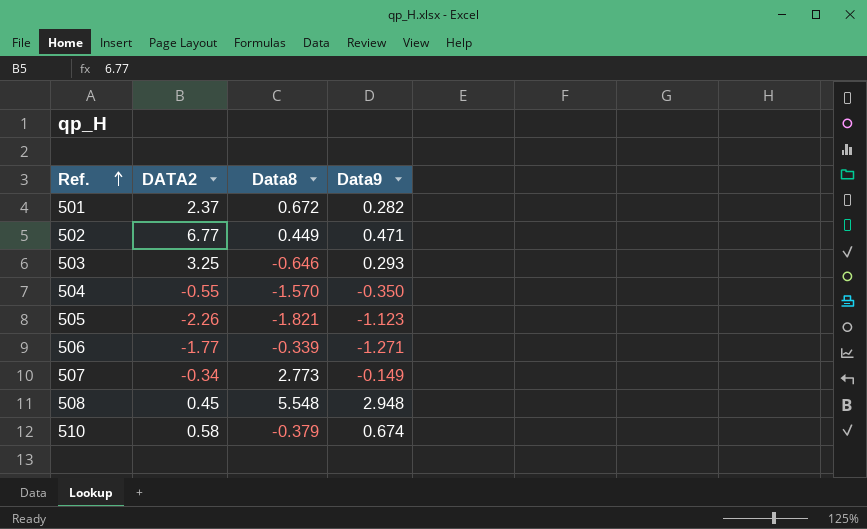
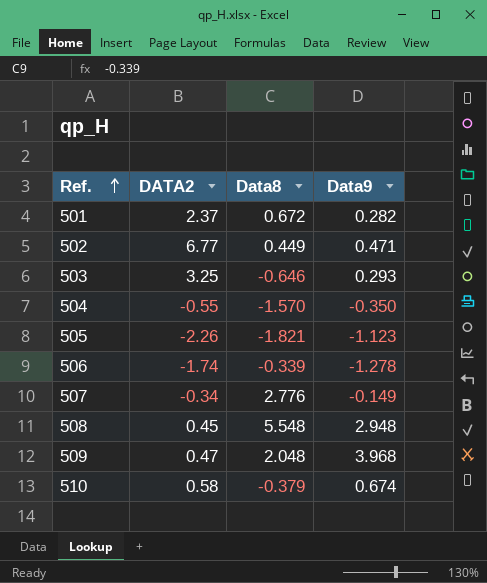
506 | DATA2: -1.77 -> -1.74
506 | Data9: -1.271 -> -1.278
507 | Data8: 2.773 -> 2.776
row 509: none -> 0.47 | 2.048 | 3.968

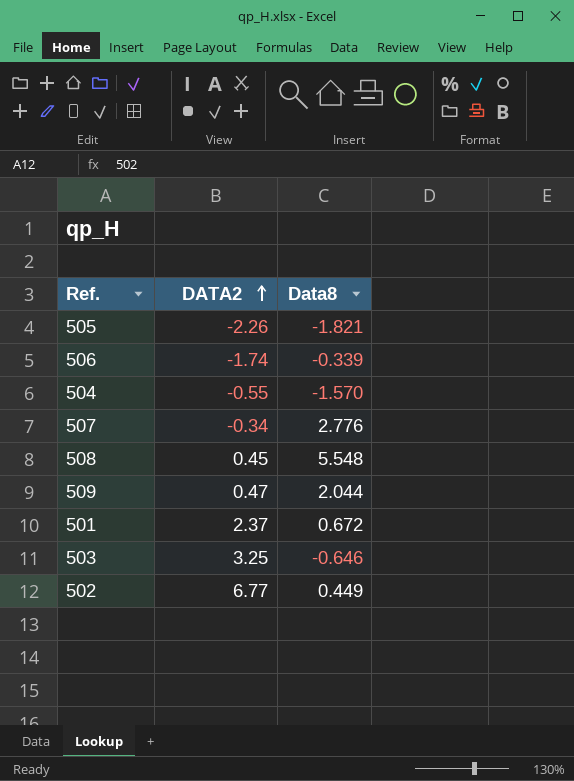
row order: Ref. ascending -> DATA2 ascending
column Data9 | position: 4 -> none
row 510: 0.58 | -0.379 | 0.674 -> none
509 | Data8: 2.048 -> 2.044

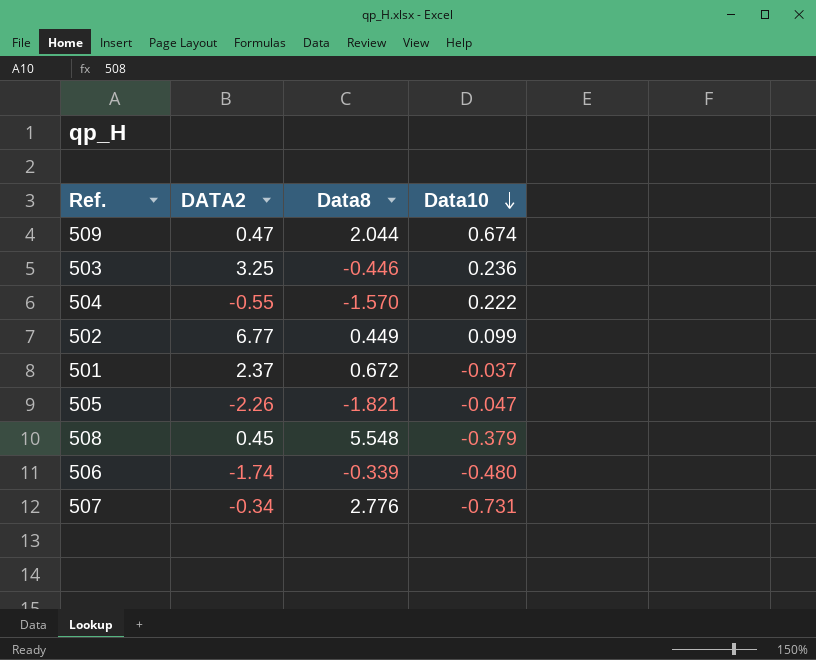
row order: DATA2 ascending -> Data10 descending
column Data10 | position: none -> 4
503 | Data8: -0.646 -> -0.446

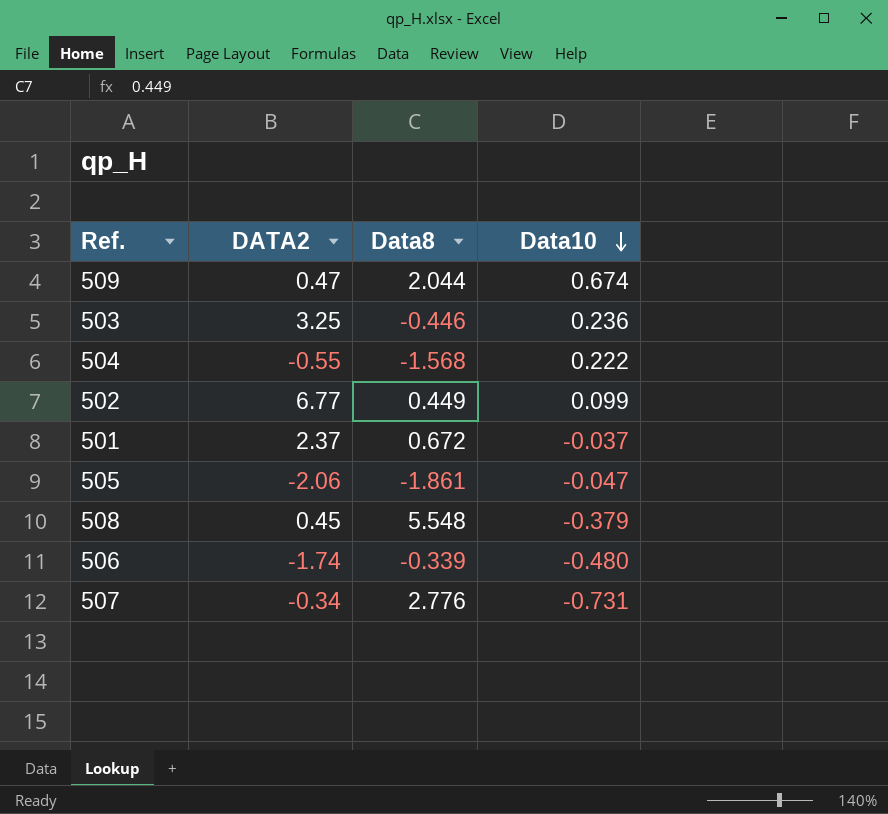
504 | Data8: -1.570 -> -1.568
505 | DATA2: -2.26 -> -2.06
505 | Data8: -1.821 -> -1.861

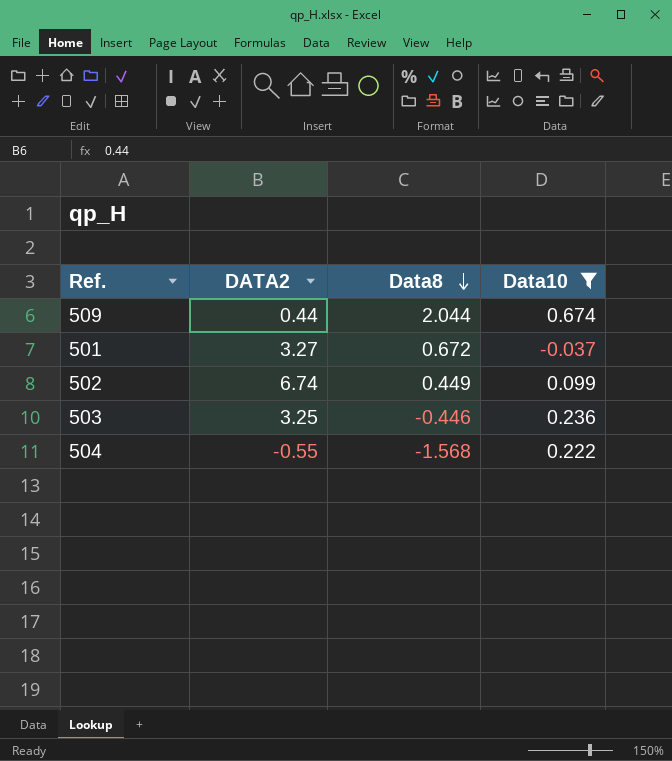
filter: none -> Data10 >= -0.037
row order: Data10 descending -> Data8 descending
509 | DATA2: 0.47 -> 0.44
501 | DATA2: 2.37 -> 3.27
502 | DATA2: 6.77 -> 6.74

